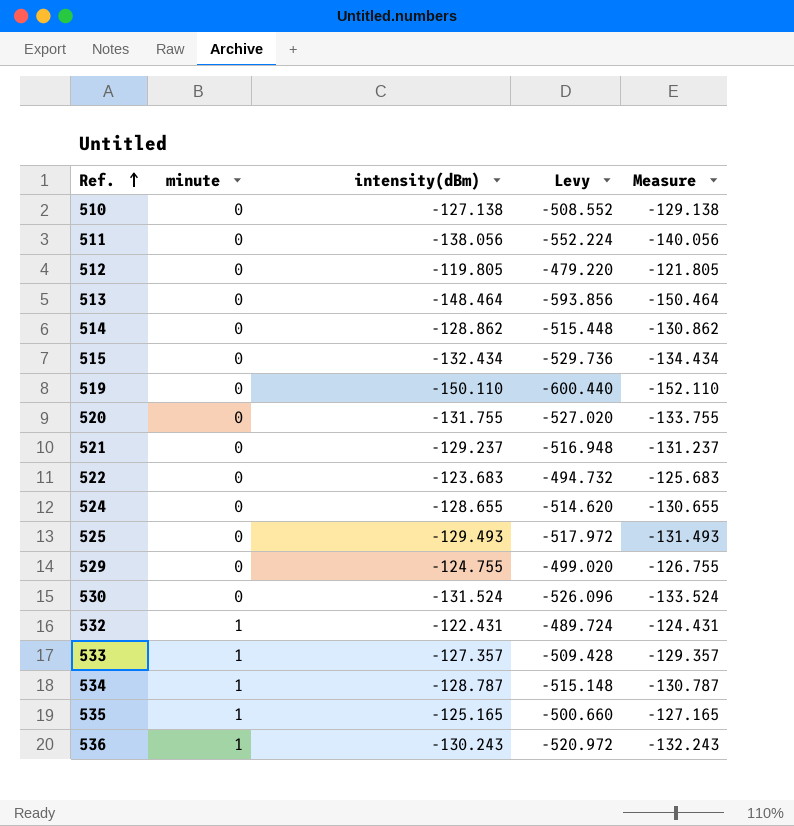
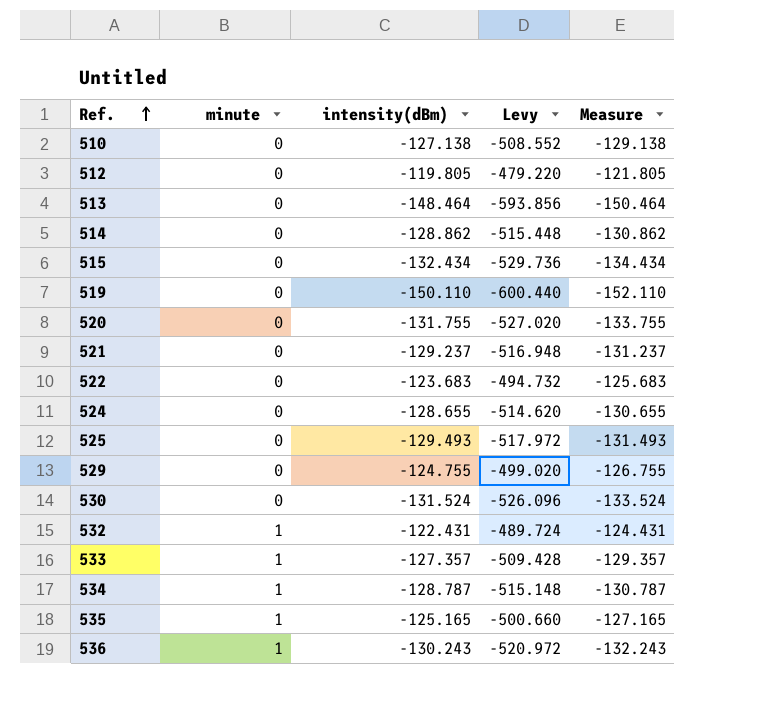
row 511: 0 | -138.056 | -552.224 | -140.056 -> none

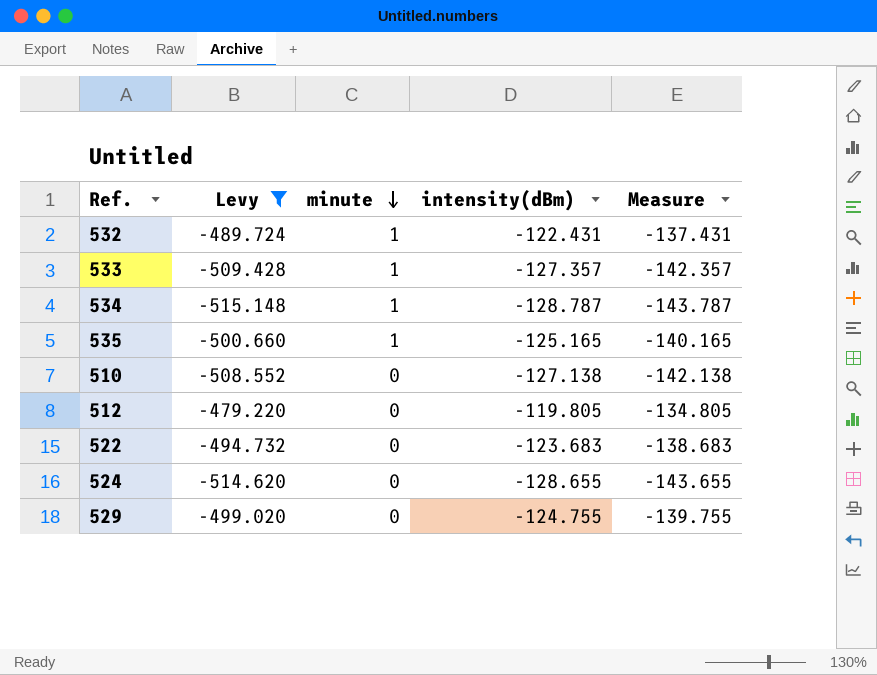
filter: none -> Levy >= -515.148
row order: Ref. ascending -> minute descending
column Levy | position: 4 -> 2
column Measure | formula: [intensity(dBm)] - 2 -> [intensity(dBm)] - 15

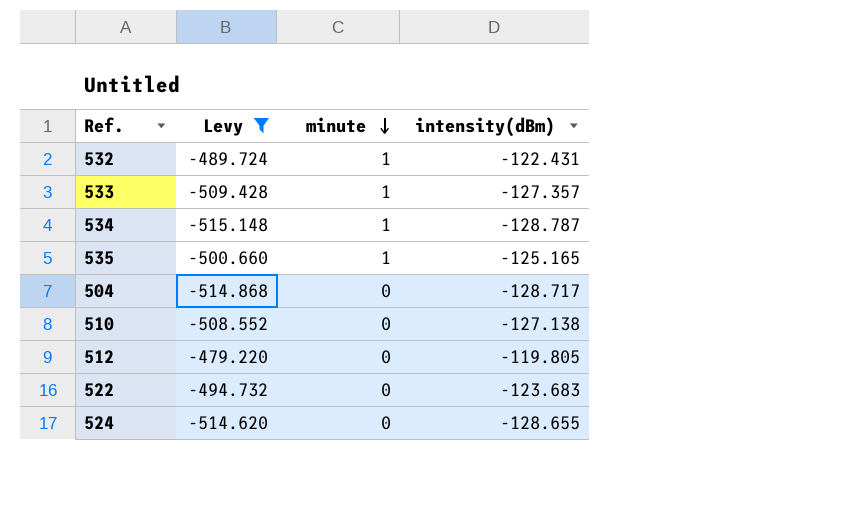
column Measure | formula: [intensity(dBm)] - 15 -> none
row 529: -499.020 | 0 | -124.755 | -139.755 -> none
row 504: none -> -514.868 | 0 | -128.717

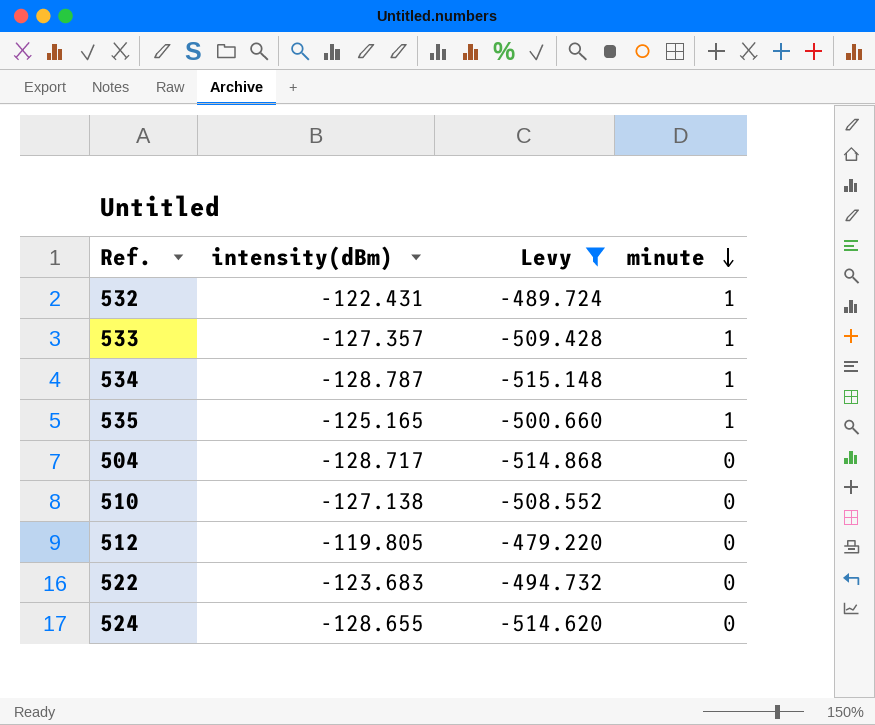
column intensity(dBm) | position: 4 -> 2

